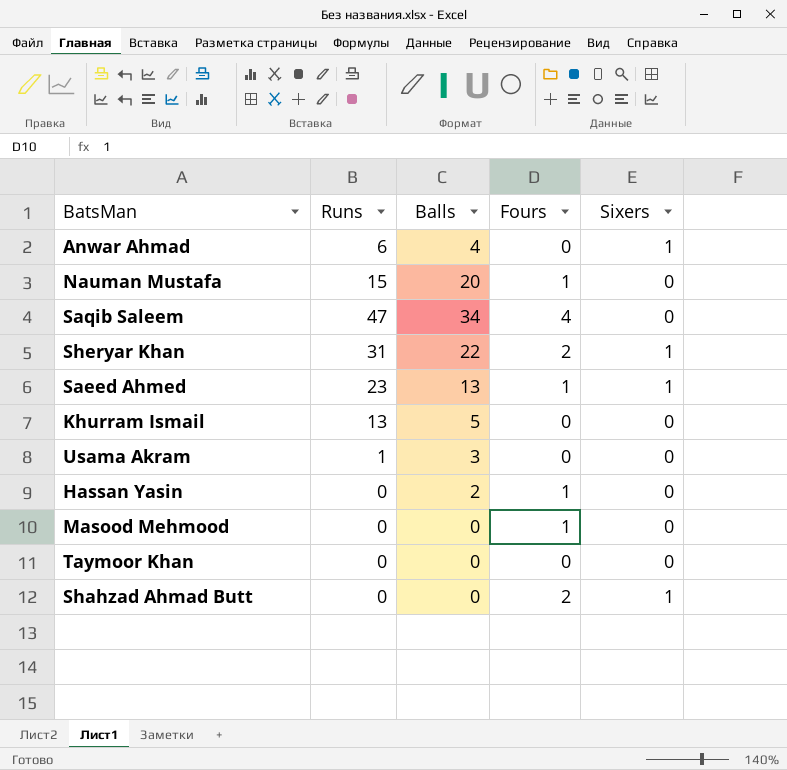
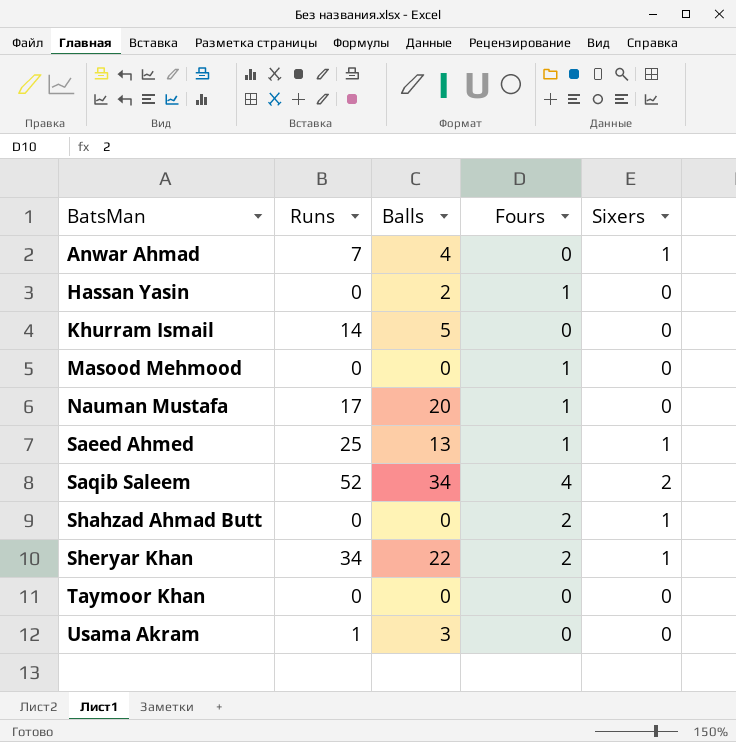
row order: none -> BatsMan ascending
Anwar Ahmad | Runs: 6 -> 7
Khurram Ismail | Runs: 13 -> 14
Nauman Mustafa | Runs: 15 -> 17
Saeed Ahmed | Runs: 23 -> 25
Saqib Saleem | Runs: 47 -> 52
Saqib Saleem | Sixers: 0 -> 2
Sheryar Khan | Runs: 31 -> 34

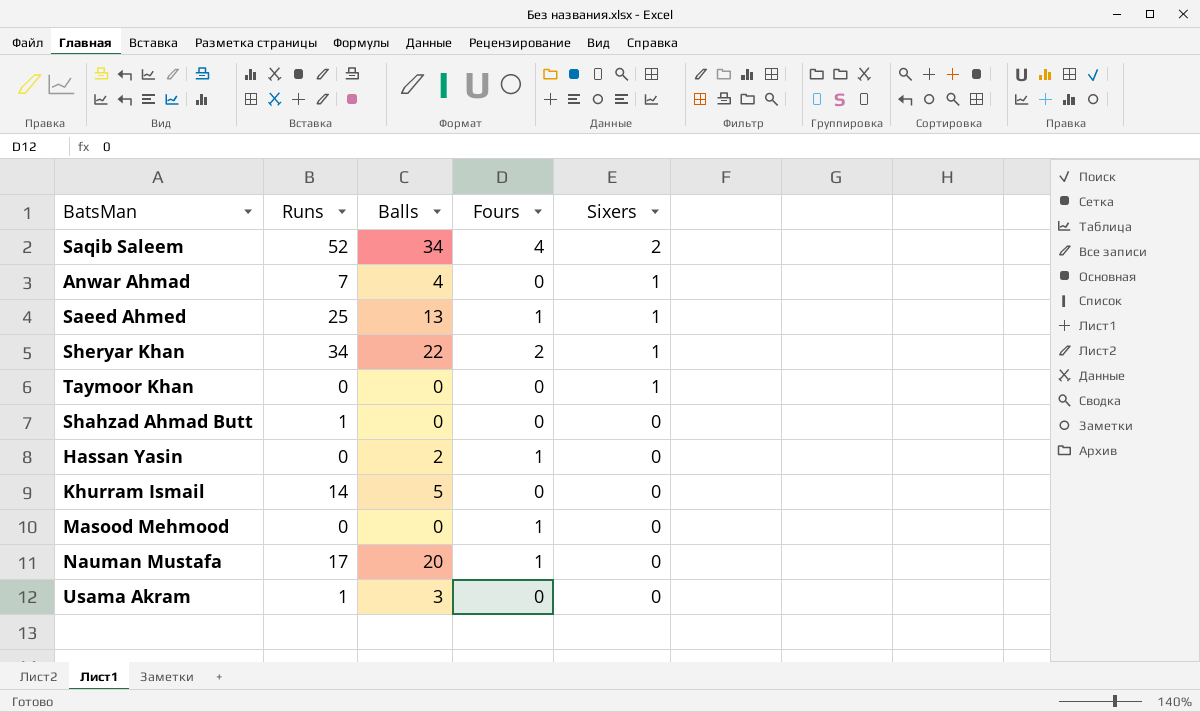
row order: BatsMan ascending -> Sixers descending
Taymoor Khan | Sixers: 0 -> 1
Shahzad Ahmad Butt | Runs: 0 -> 1
Shahzad Ahmad Butt | Fours: 2 -> 0
Shahzad Ahmad Butt | Sixers: 1 -> 0

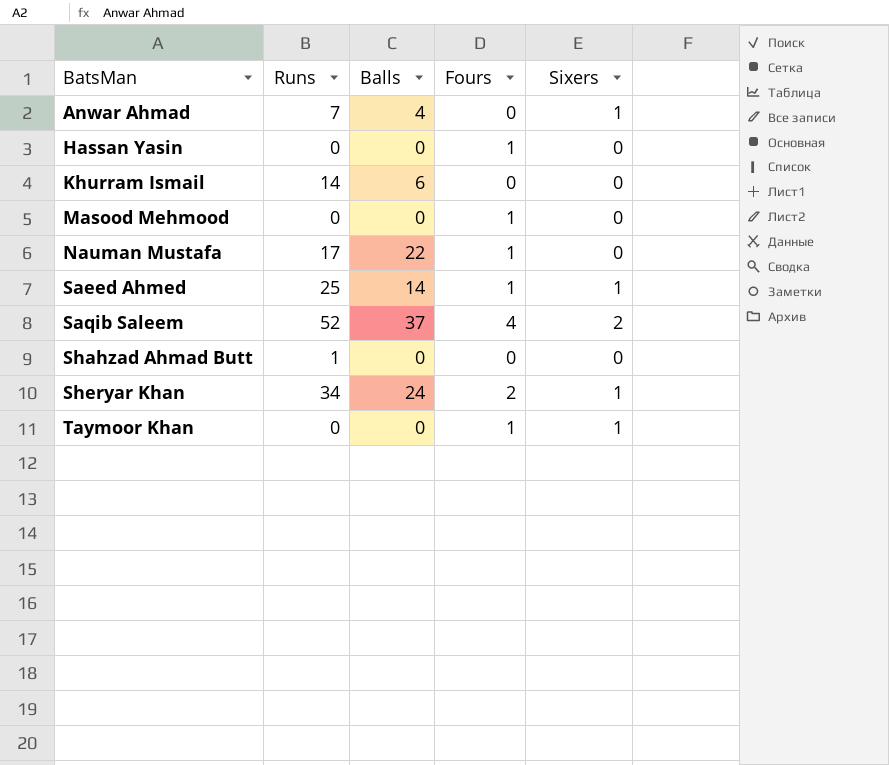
row order: Sixers descending -> BatsMan ascending
row Usama Akram: 1 | 3 | 0 | 0 -> none
Hassan Yasin | Balls: 2 -> 0
Khurram Ismail | Balls: 5 -> 6
Nauman Mustafa | Balls: 20 -> 22
Saeed Ahmed | Balls: 13 -> 14
Saqib Saleem | Balls: 34 -> 37
Sheryar Khan | Balls: 22 -> 24
Taymoor Khan | Fours: 0 -> 1

